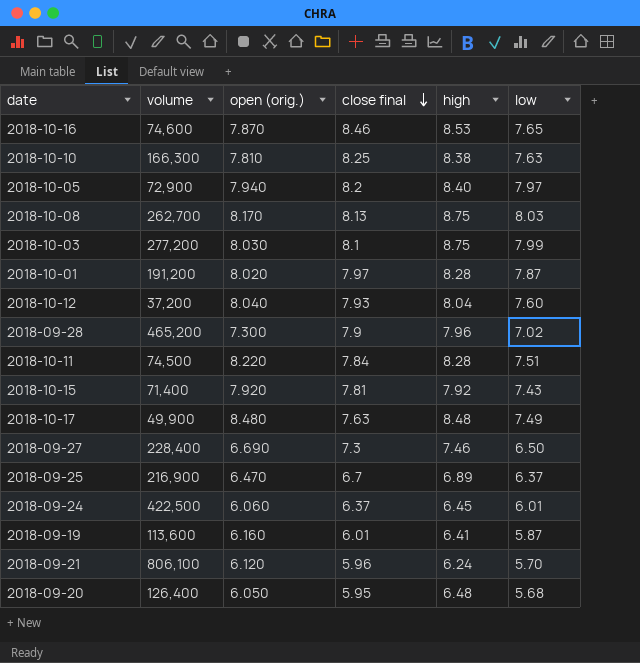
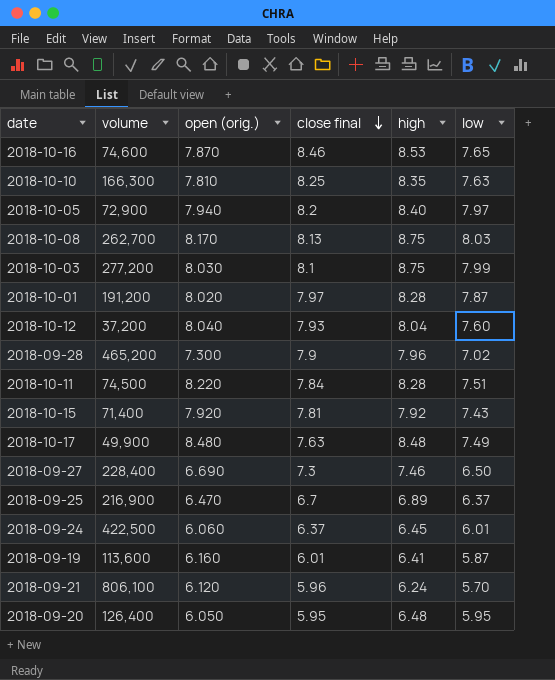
2018-10-10 | high: 8.38 -> 8.35
2018-09-20 | low: 5.68 -> 5.95

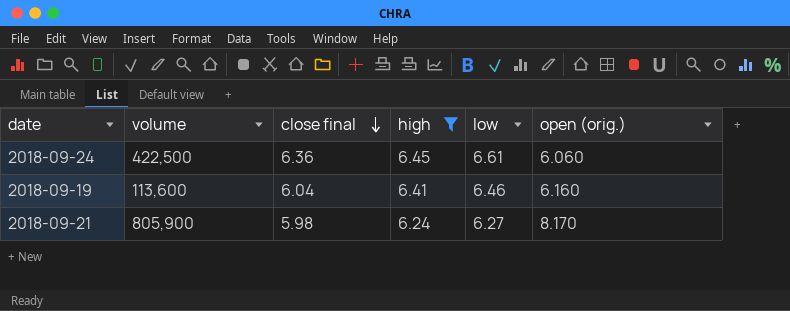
filter: none -> high <= 6.45
column open (orig.) | position: 3 -> 6
2018-09-24 | close final: 6.37 -> 6.36
2018-09-24 | low: 6.01 -> 6.61
2018-09-19 | close final: 6.01 -> 6.04
2018-09-19 | low: 5.87 -> 6.46
2018-09-21 | volume: 806,100 -> 805,900
2018-09-21 | close final: 5.96 -> 5.98
2018-09-21 | low: 5.70 -> 6.27
2018-09-21 | open (orig.): 6.120 -> 8.170

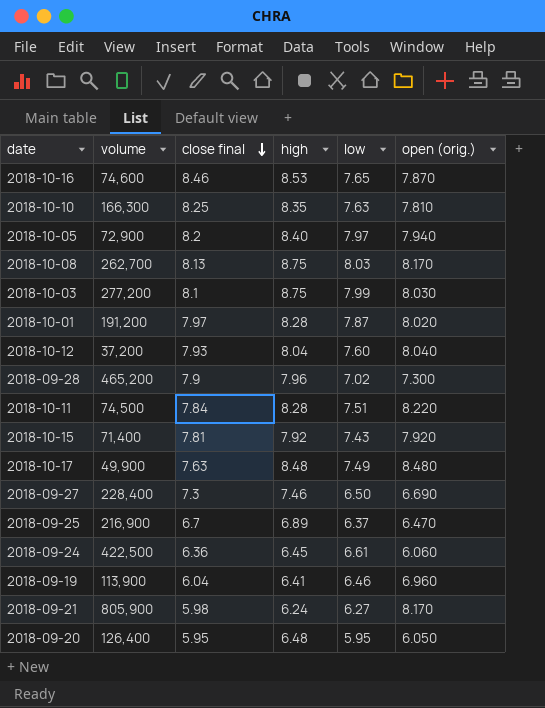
filter: high <= 6.45 -> none
2018-09-19 | volume: 113,600 -> 113,900
2018-09-19 | open (orig.): 6.160 -> 6.960

